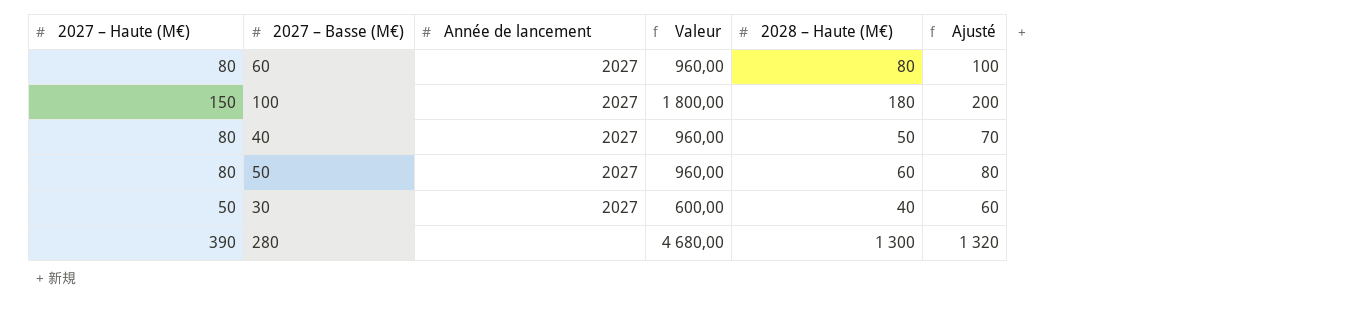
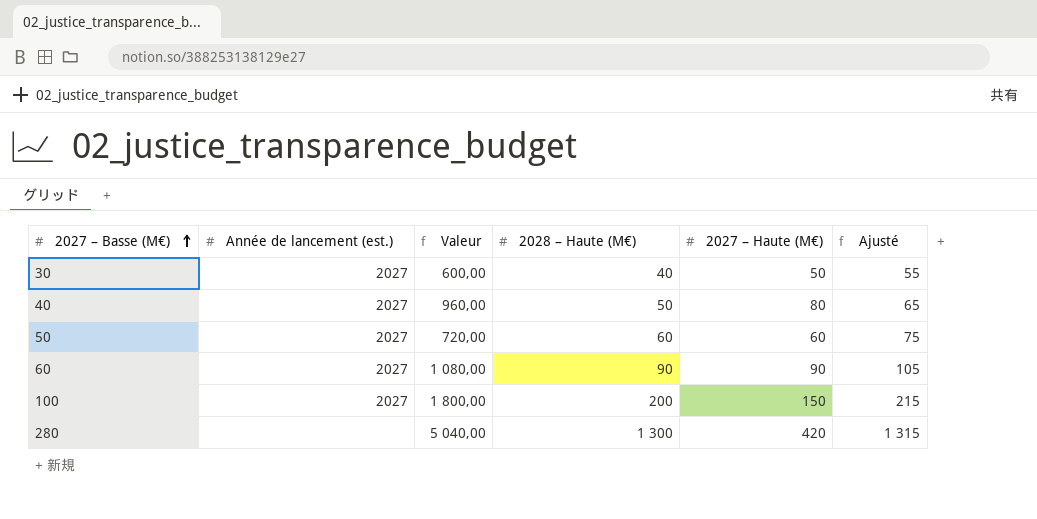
row order: none -> 2027 – Basse (M€) ascending
column name: Année de lancement -> Année de lancement (est.)
column 2027 – Haute (M€) | position: 1 -> 5
column Ajusté | formula: [2028 – Haute (M€)] + 20 -> [2028 – Haute (M€)] + 15
50 | Valeur: 960,00 -> 720,00
50 | 2027 – Haute (M€): 80 -> 60
60 | Valeur: 960,00 -> 1 080,00
60 | 2028 – Haute (M€): 80 -> 90
60 | 2027 – Haute (M€): 80 -> 90
100 | 2028 – Haute (M€): 180 -> 200
280 | Valeur: 4 680,00 -> 5 040,00
280 | 2027 – Haute (M€): 390 -> 420

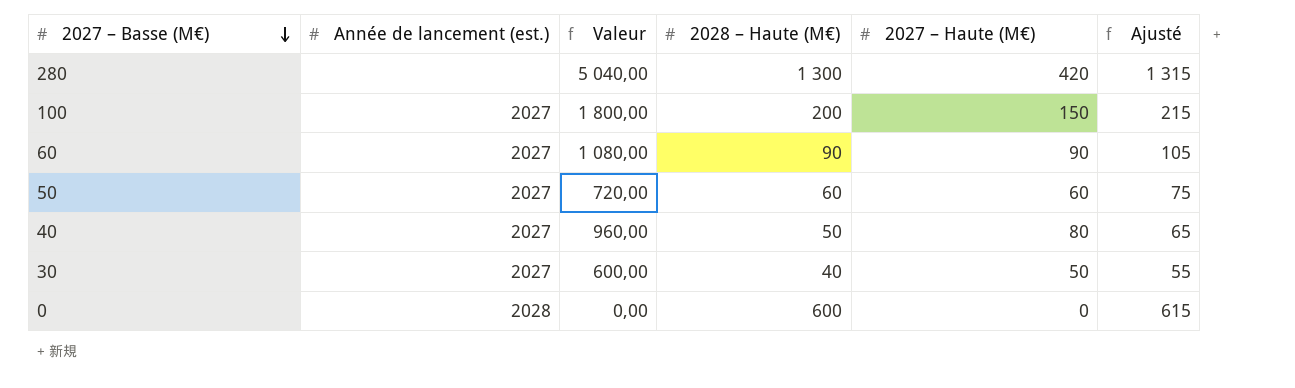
row order: 2027 – Basse (M€) ascending -> 2027 – Basse (M€) descending
row 0: none -> 2028 | 0,00 | 600 | 0 | 615

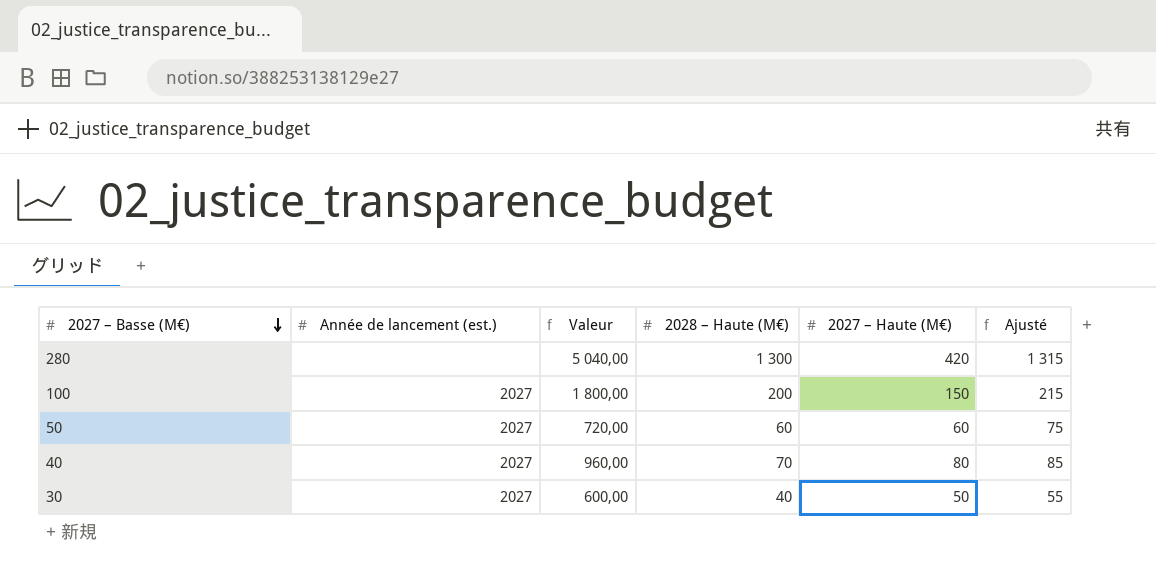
row 60: 2027 | 1 080,00 | 90 | 90 | 105 -> none
row 0: 2028 | 0,00 | 600 | 0 | 615 -> none
40 | 2028 – Haute (M€): 50 -> 70
40 | Ajusté: 65 -> 85

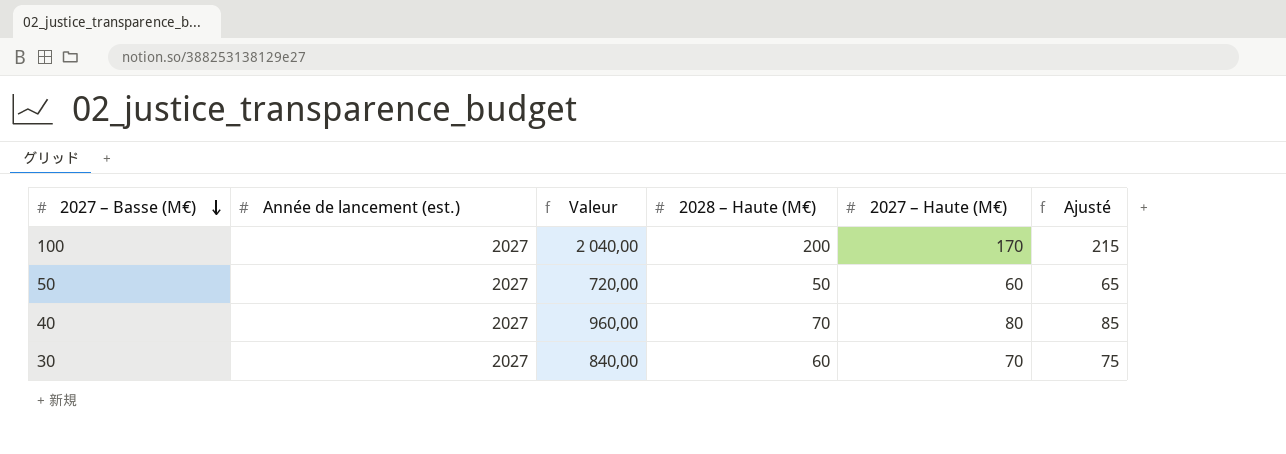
row 280: none | 5 040,00 | 1 300 | 420 | 1 315 -> none
100 | Valeur: 1 800,00 -> 2 040,00
100 | 2027 – Haute (M€): 150 -> 170
50 | 2028 – Haute (M€): 60 -> 50
50 | Ajusté: 75 -> 65
30 | Valeur: 600,00 -> 840,00
30 | 2028 – Haute (M€): 40 -> 60
30 | 2027 – Haute (M€): 50 -> 70
30 | Ajusté: 55 -> 75

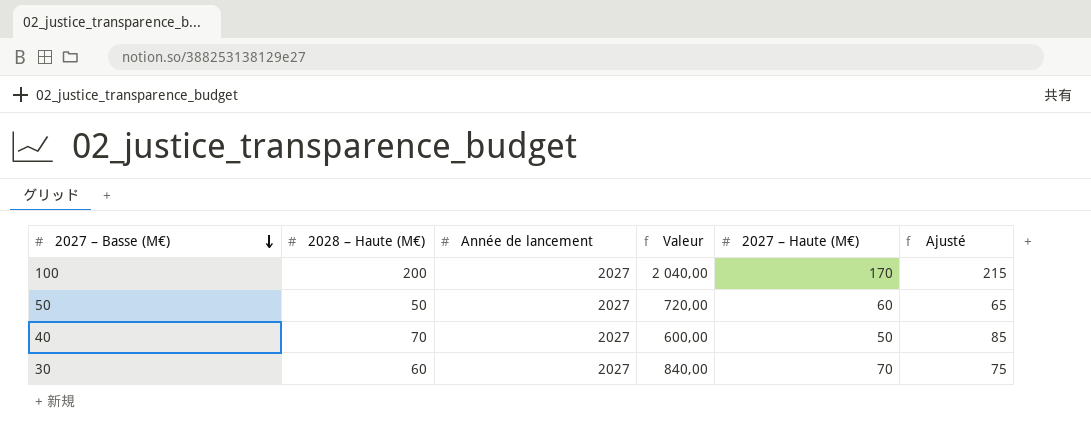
column 2028 – Haute (M€) | position: 4 -> 2
column name: Année de lancement (est.) -> Année de lancement
40 | Valeur: 960,00 -> 600,00
40 | 2027 – Haute (M€): 80 -> 50

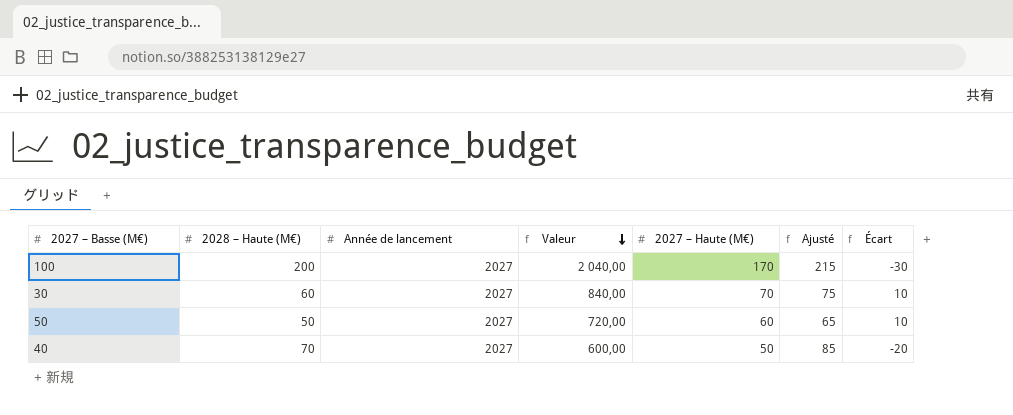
row order: 2027 – Basse (M€) descending -> Valeur descending
column Écart | formula: none -> [2027 – Haute (M€)] - [2028 – Haute (M€)]

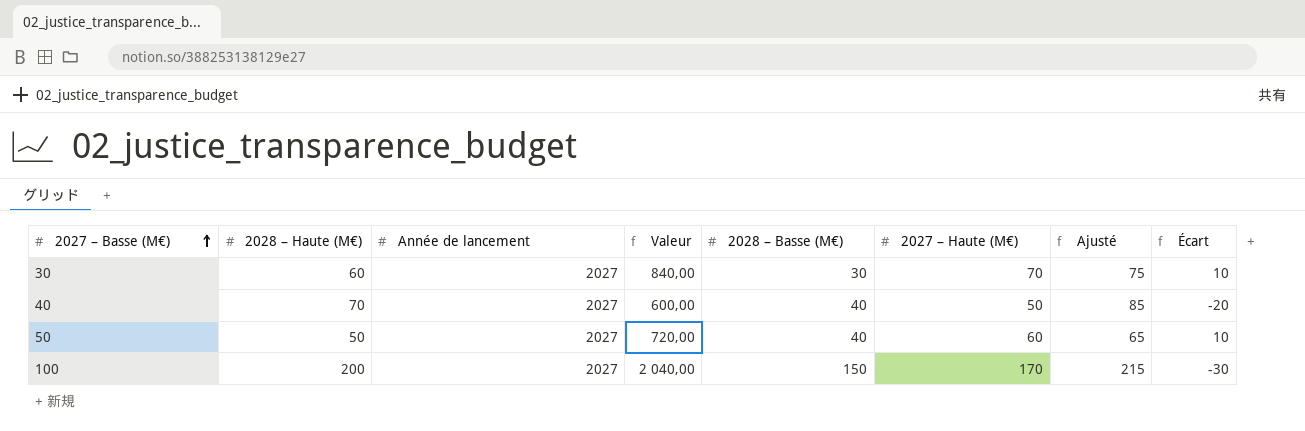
row order: Valeur descending -> 2027 – Basse (M€) ascending
column 2028 – Basse (M€) | position: none -> 5

